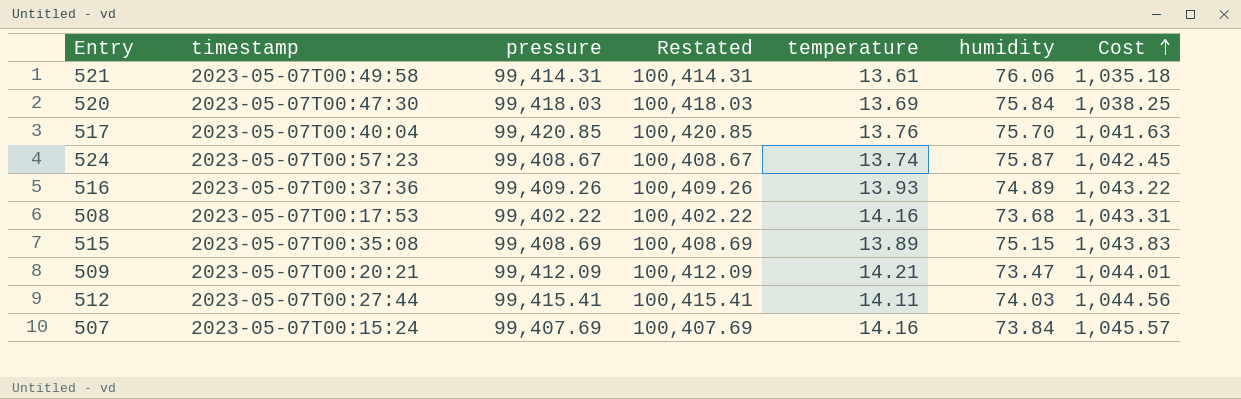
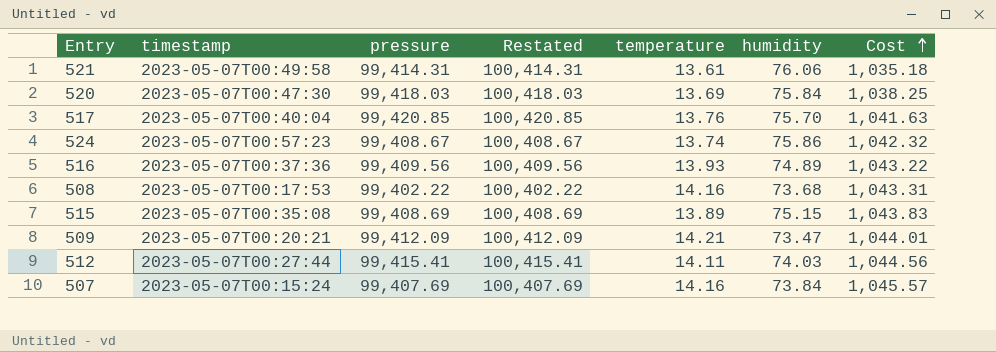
524 | humidity: 75.87 -> 75.86
524 | Cost: 1,042.45 -> 1,042.32
516 | pressure: 99,409.26 -> 99,409.56
516 | Restated: 100,409.26 -> 100,409.56

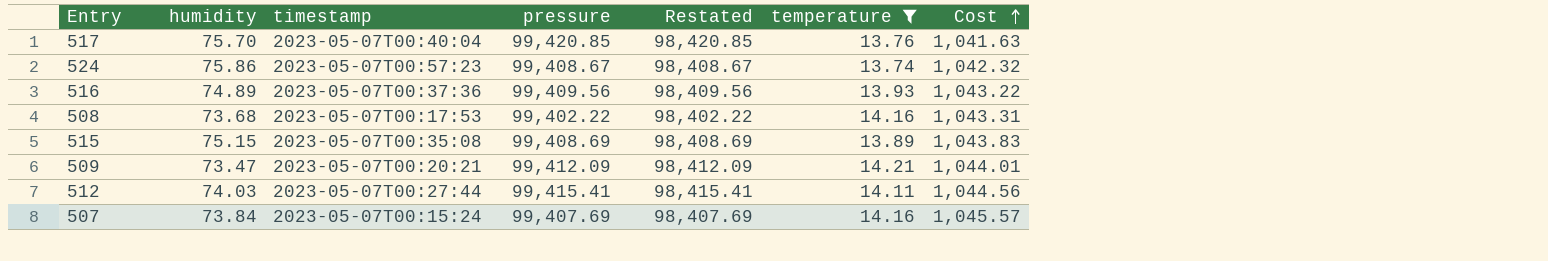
filter: none -> temperature >= 13.74
column humidity | position: 6 -> 2
column Restated | formula: [pressure] + 1000 -> [pressure] - 1000

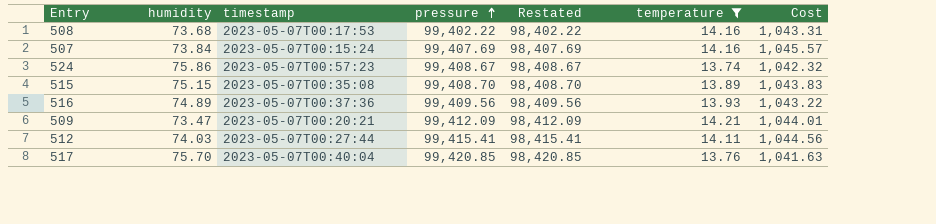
row order: Cost ascending -> pressure ascending
515 | pressure: 99,408.69 -> 99,408.70
515 | Restated: 98,408.69 -> 98,408.70

